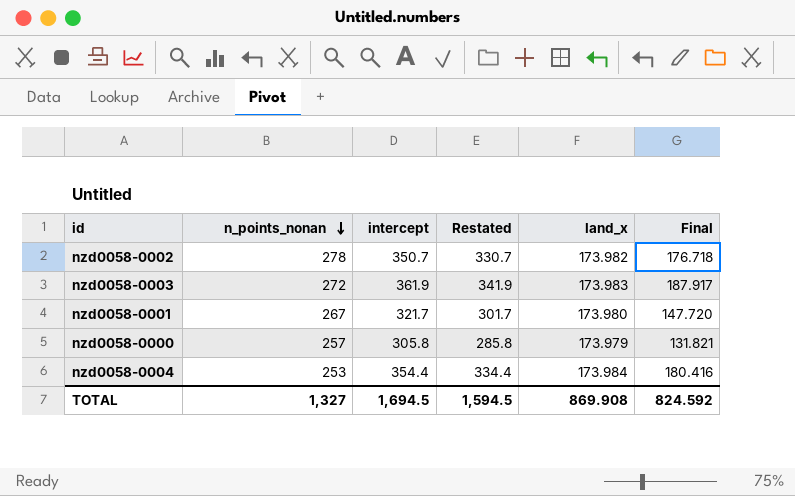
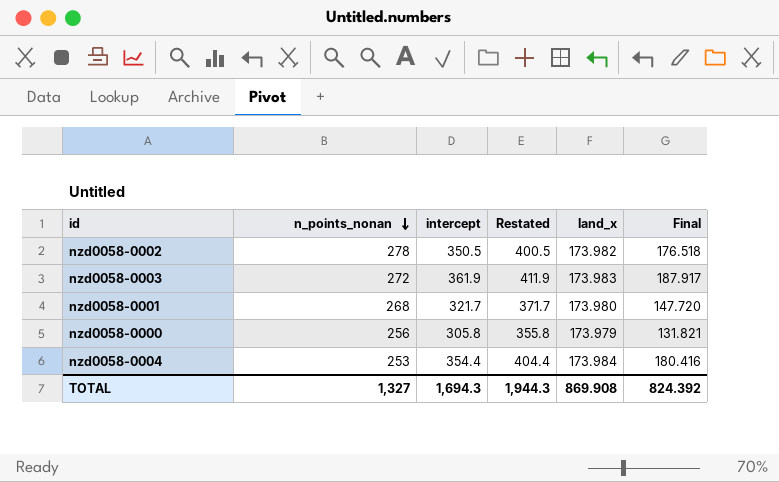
column Restated | formula: [intercept] - 20 -> [intercept] + 50
nzd0058-0002 | intercept: 350.7 -> 350.5
nzd0058-0002 | Final: 176.718 -> 176.518
nzd0058-0001 | n_points_nonan: 267 -> 268
nzd0058-0000 | n_points_nonan: 257 -> 256
TOTAL | intercept: 1,694.5 -> 1,694.3
TOTAL | Restated: 1,594.5 -> 1,944.3
TOTAL | Final: 824.592 -> 824.392

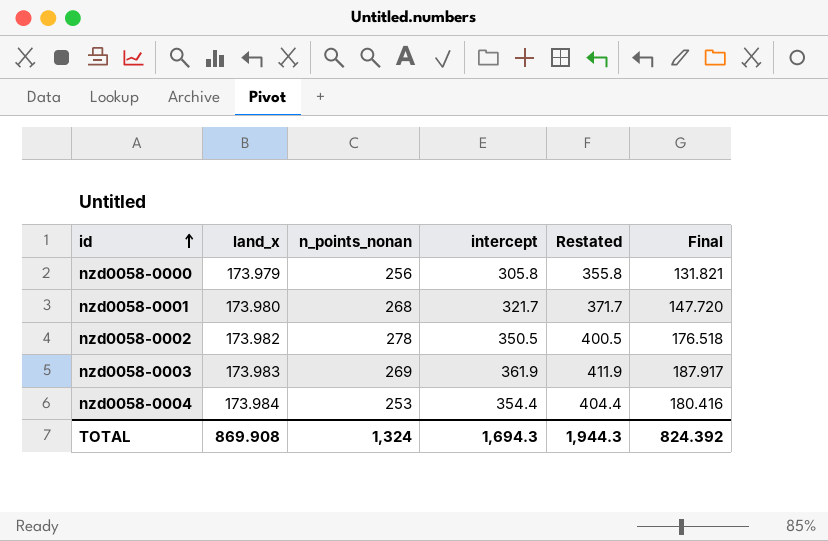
row order: n_points_nonan descending -> id ascending
column land_x | position: 5 -> 2
nzd0058-0003 | n_points_nonan: 272 -> 269
TOTAL | n_points_nonan: 1,327 -> 1,324

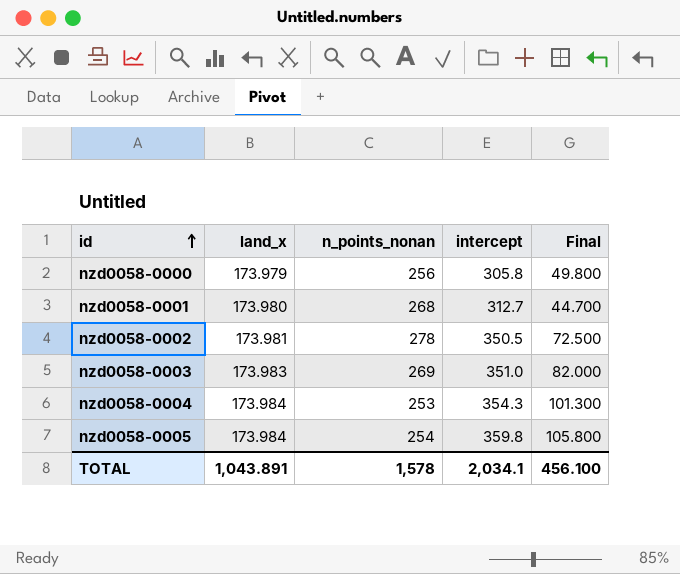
column Restated | formula: [intercept] + 50 -> none
column Final | formula: [intercept] - [land_x] -> [intercept] - [n_points_nonan]
nzd0058-0001 | intercept: 321.7 -> 312.7
nzd0058-0002 | land_x: 173.982 -> 173.981
nzd0058-0003 | intercept: 361.9 -> 351.0
nzd0058-0004 | intercept: 354.4 -> 354.3
row nzd0058-0005: none -> 173.984 | 254 | 359.8 | 105.800
TOTAL | land_x: 869.908 -> 1,043.891
TOTAL | n_points_nonan: 1,324 -> 1,578
TOTAL | intercept: 1,694.3 -> 2,034.1
TOTAL | Final: 824.392 -> 456.100

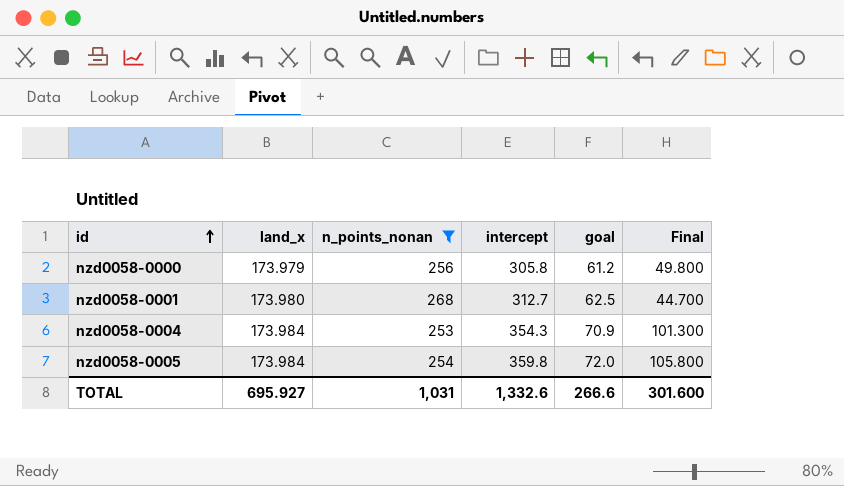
filter: none -> n_points_nonan <= 268
column goal | formula: none -> [intercept] * 0.2
TOTAL | land_x: 1,043.891 -> 695.927
TOTAL | n_points_nonan: 1,578 -> 1,031
TOTAL | intercept: 2,034.1 -> 1,332.6
TOTAL | Final: 456.100 -> 301.600

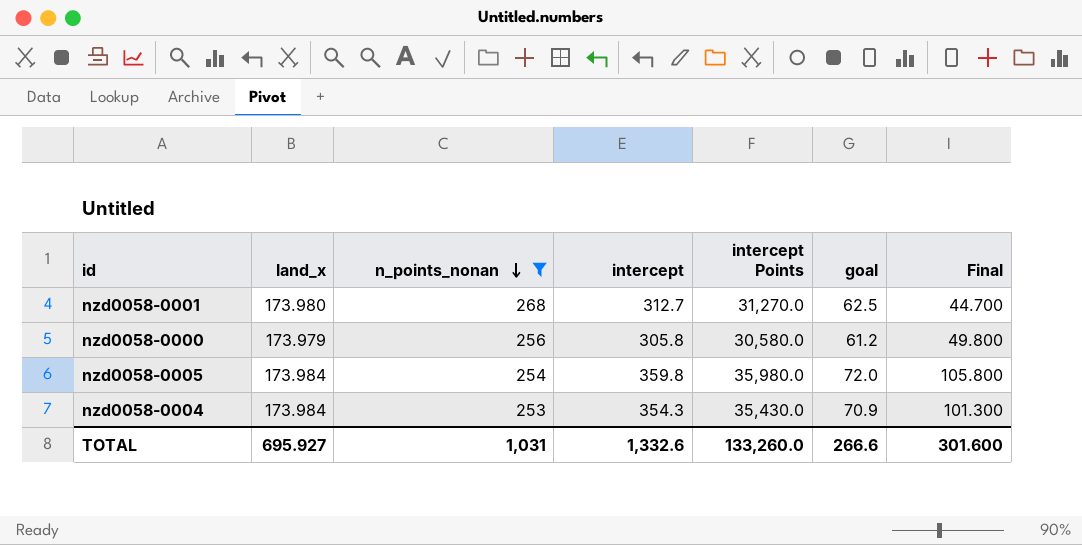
row order: id ascending -> n_points_nonan descending
column intercept Points | formula: none -> [intercept] * 100

